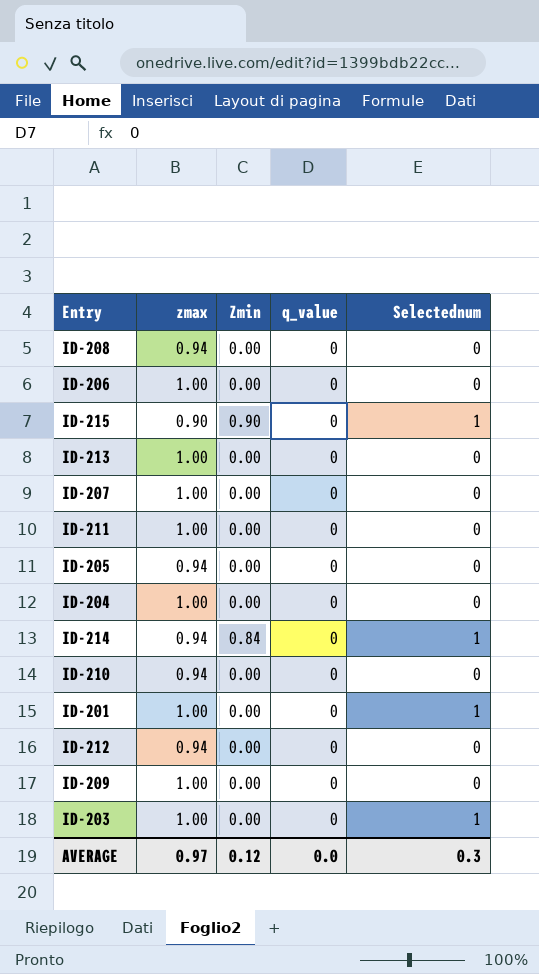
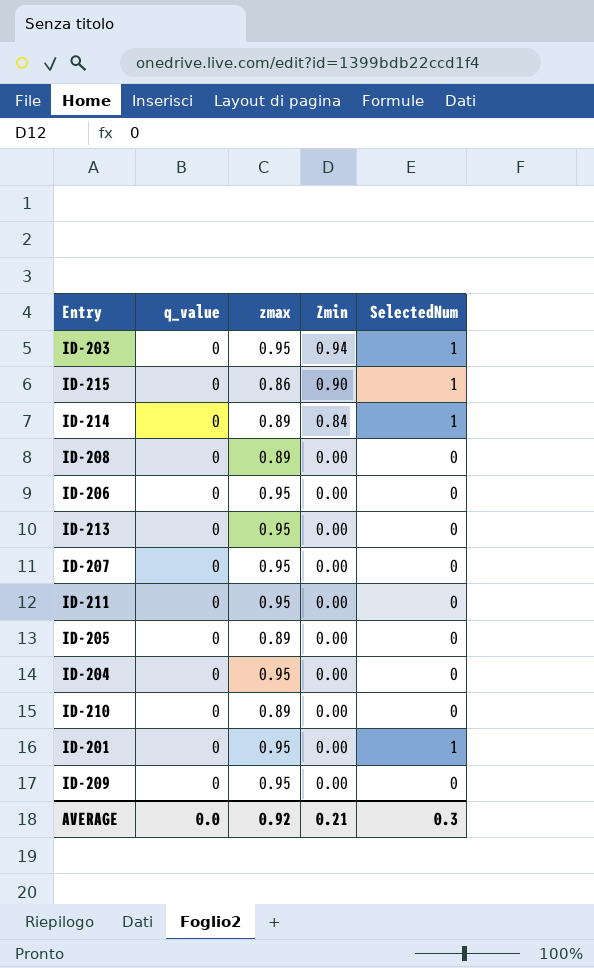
row order: none -> Zmin descending
column q_value | position: 4 -> 2
column name: Selectednum -> SelectedNum
row ID-212: 0.94 | 0.00 | 0 | 0 -> none
ID-203 | zmax: 1.00 -> 0.95
ID-203 | Zmin: 0.00 -> 0.94
ID-215 | zmax: 0.90 -> 0.86
ID-214 | zmax: 0.94 -> 0.89
ID-208 | zmax: 0.94 -> 0.89
ID-206 | zmax: 1.00 -> 0.95
ID-213 | zmax: 1.00 -> 0.95
ID-207 | zmax: 1.00 -> 0.95
ID-211 | zmax: 1.00 -> 0.95
ID-205 | zmax: 0.94 -> 0.89
ID-204 | zmax: 1.00 -> 0.95
ID-210 | zmax: 0.94 -> 0.89
ID-201 | zmax: 1.00 -> 0.95
ID-209 | zmax: 1.00 -> 0.95
AVERAGE | zmax: 0.97 -> 0.92
AVERAGE | Zmin: 0.12 -> 0.21

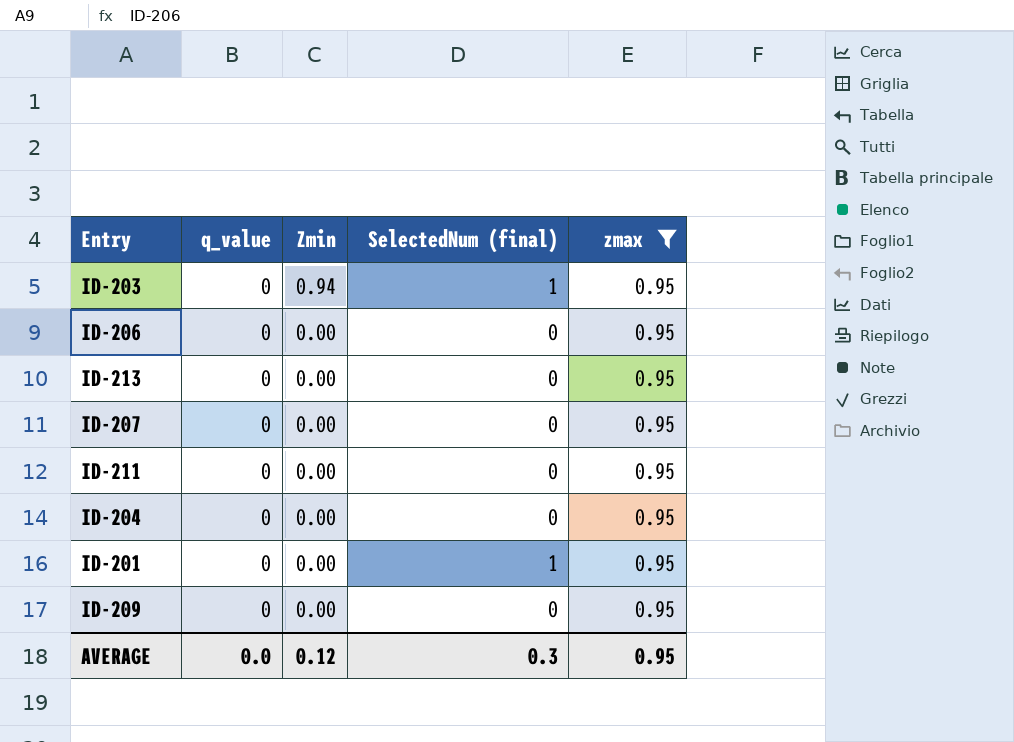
filter: none -> zmax = 0.95
column name: SelectedNum -> SelectedNum (final)
column zmax | position: 3 -> 5
AVERAGE | Zmin: 0.21 -> 0.12
AVERAGE | zmax: 0.92 -> 0.95

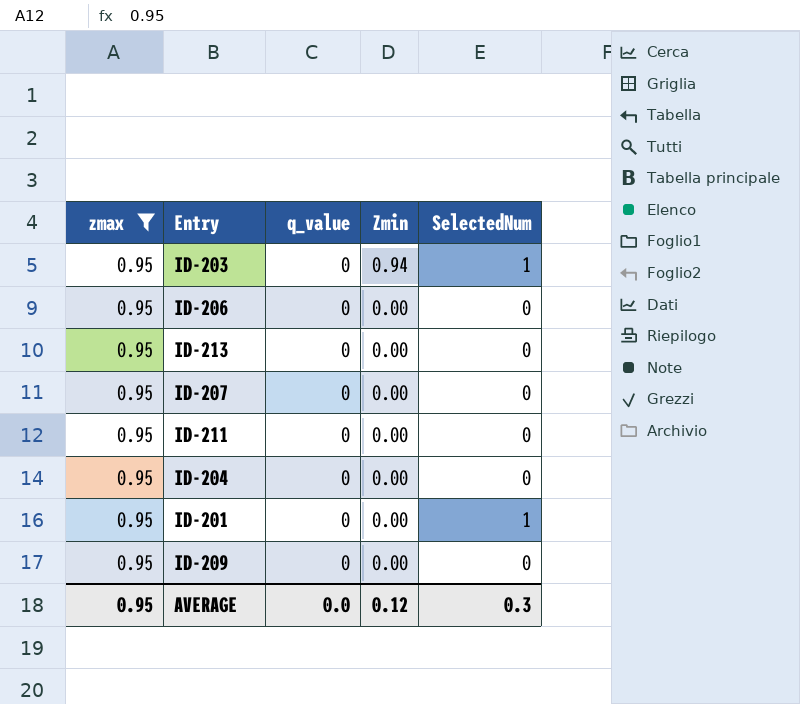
column zmax | position: 5 -> 1
column name: SelectedNum (final) -> SelectedNum

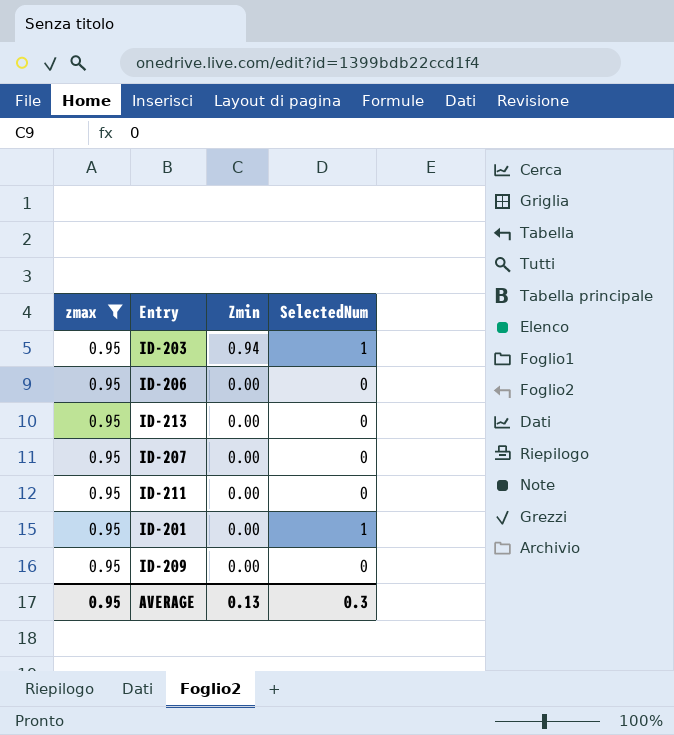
column q_value | position: 3 -> none
row ID-204: 0.95 | 0 | 0.00 | 0 -> none
AVERAGE | Zmin: 0.12 -> 0.13

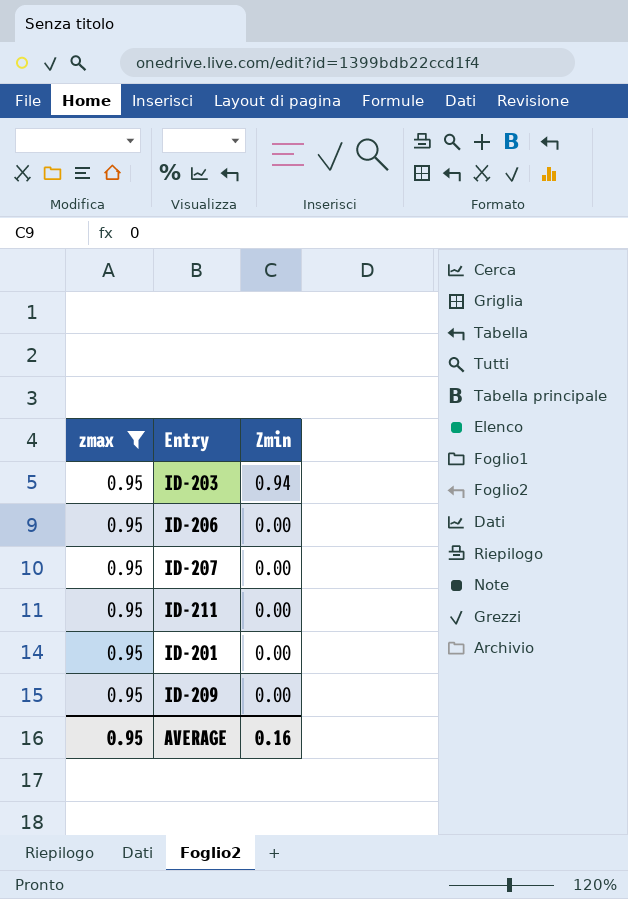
column SelectedNum | position: 4 -> none
row ID-213: 0.95 | 0.00 | 0 -> none
AVERAGE | Zmin: 0.13 -> 0.16

